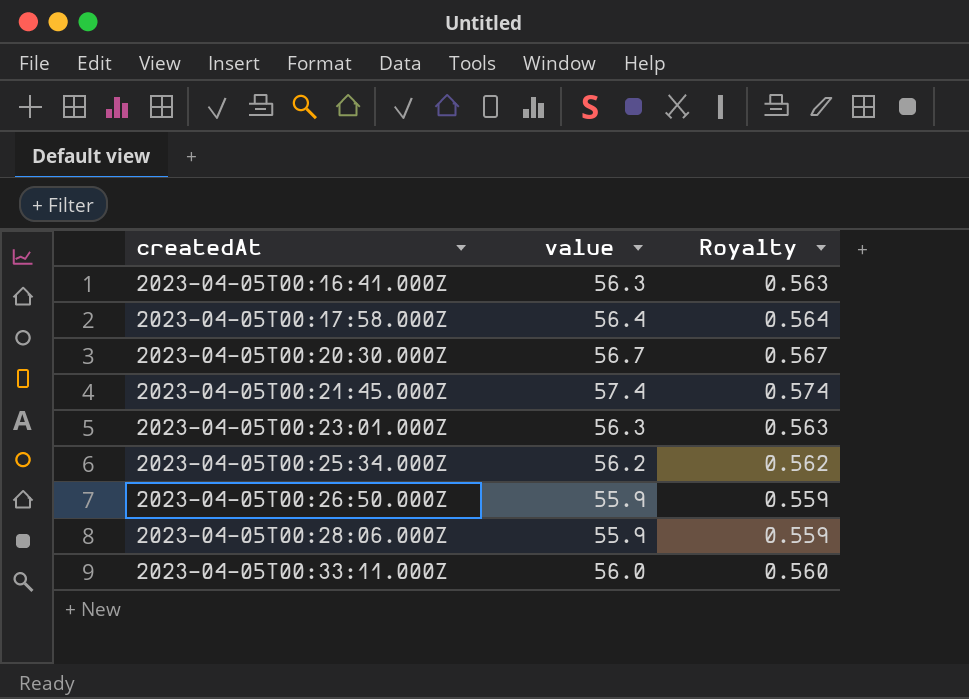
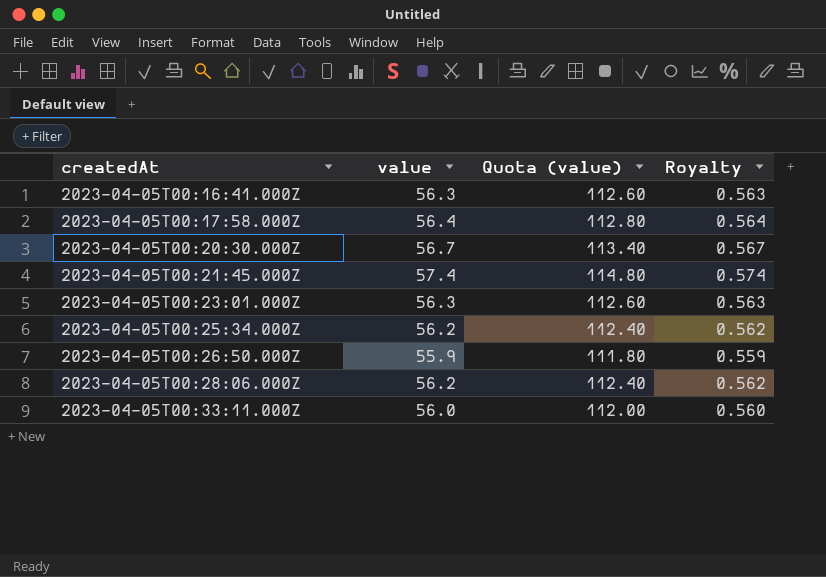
column Quota (value) | formula: none -> [value] * 2
2023-04-05T00:28:06.000Z | value: 55.9 -> 56.2
2023-04-05T00:28:06.000Z | Royalty: 0.559 -> 0.562

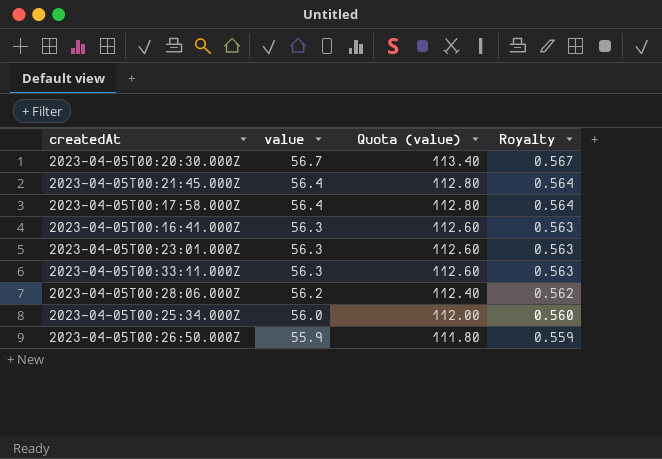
row order: createdAt ascending -> value descending
2023-04-05T00:21:45.000Z | value: 57.4 -> 56.4
2023-04-05T00:21:45.000Z | Quota (value): 114.80 -> 112.80
2023-04-05T00:21:45.000Z | Royalty: 0.574 -> 0.564
2023-04-05T00:33:11.000Z | value: 56.0 -> 56.3
2023-04-05T00:33:11.000Z | Quota (value): 112.00 -> 112.60
2023-04-05T00:33:11.000Z | Royalty: 0.560 -> 0.563
2023-04-05T00:25:34.000Z | value: 56.2 -> 56.0
2023-04-05T00:25:34.000Z | Quota (value): 112.40 -> 112.00
2023-04-05T00:25:34.000Z | Royalty: 0.562 -> 0.560

